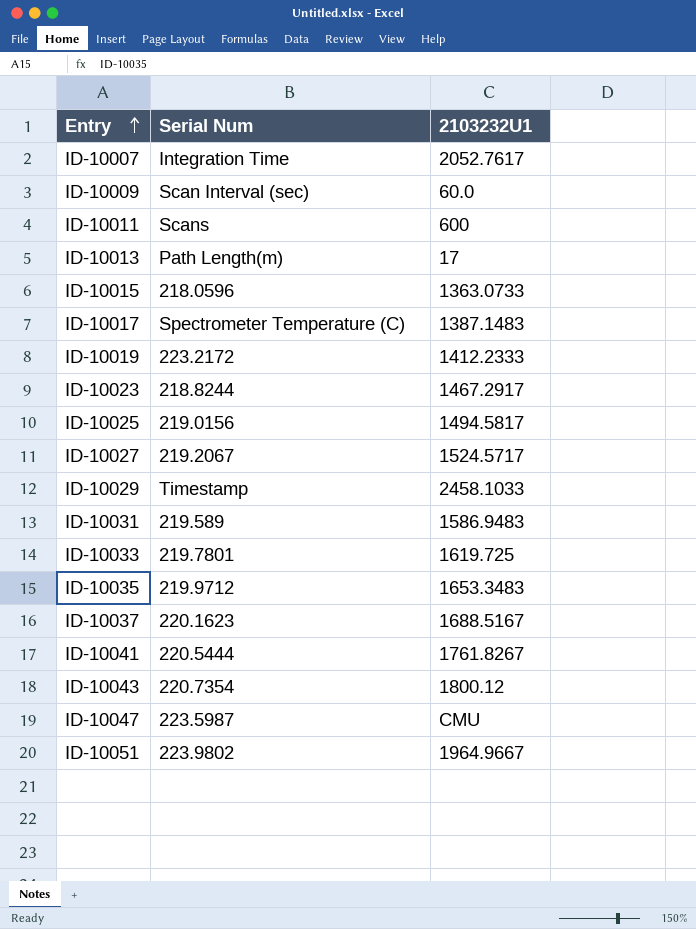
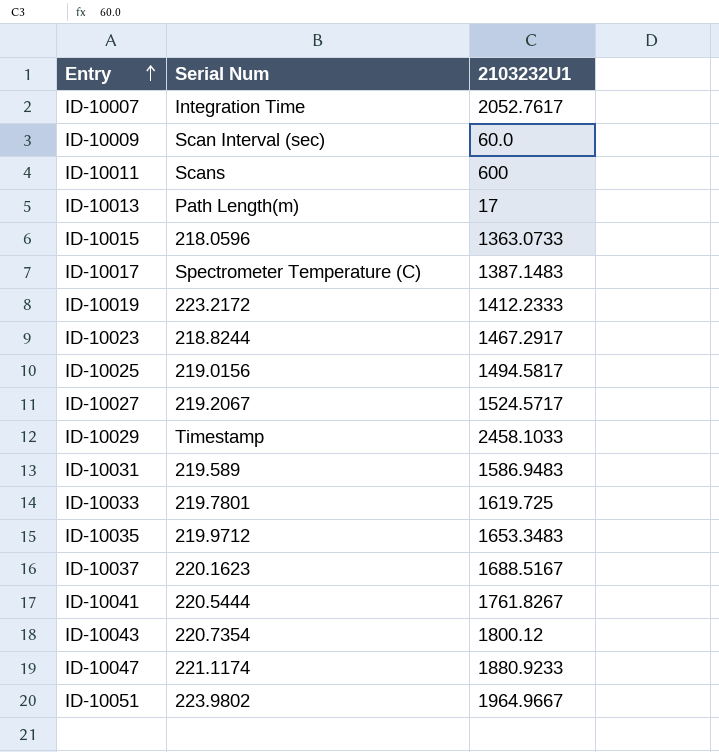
ID-10047 | Serial Num: 223.5987 -> 221.1174
ID-10047 | 2103232U1: CMU -> 1880.9233

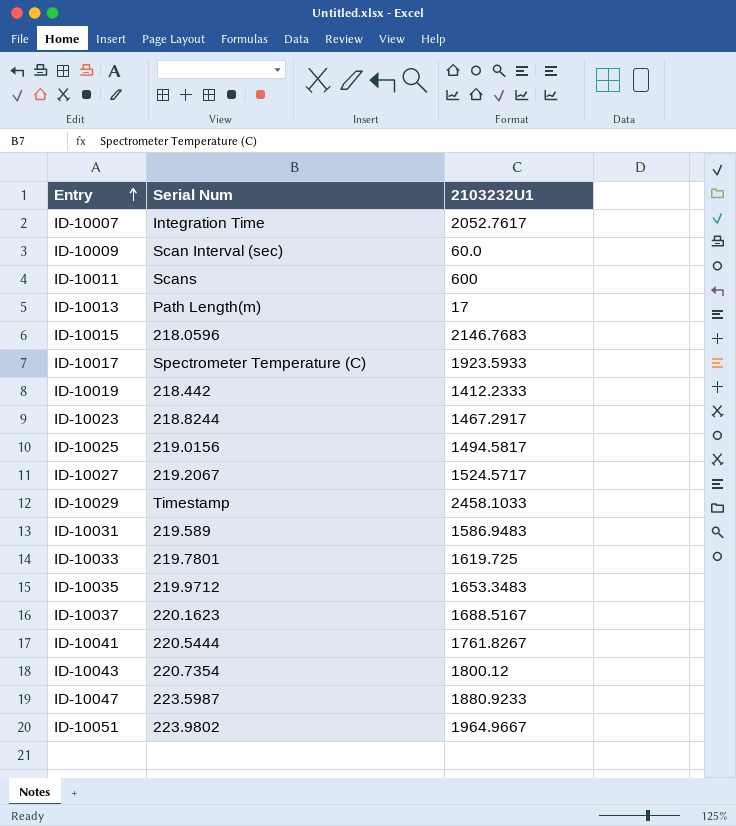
ID-10015 | 2103232U1: 1363.0733 -> 2146.7683
ID-10017 | 2103232U1: 1387.1483 -> 1923.5933
ID-10019 | Serial Num: 223.2172 -> 218.442
ID-10047 | Serial Num: 221.1174 -> 223.5987

